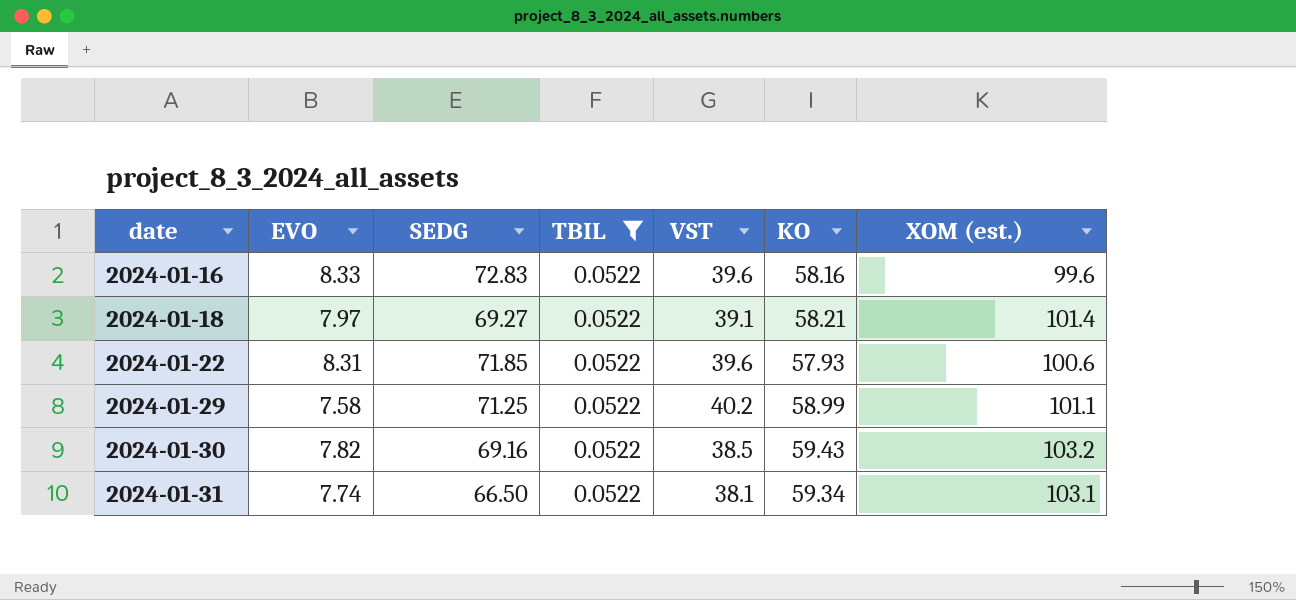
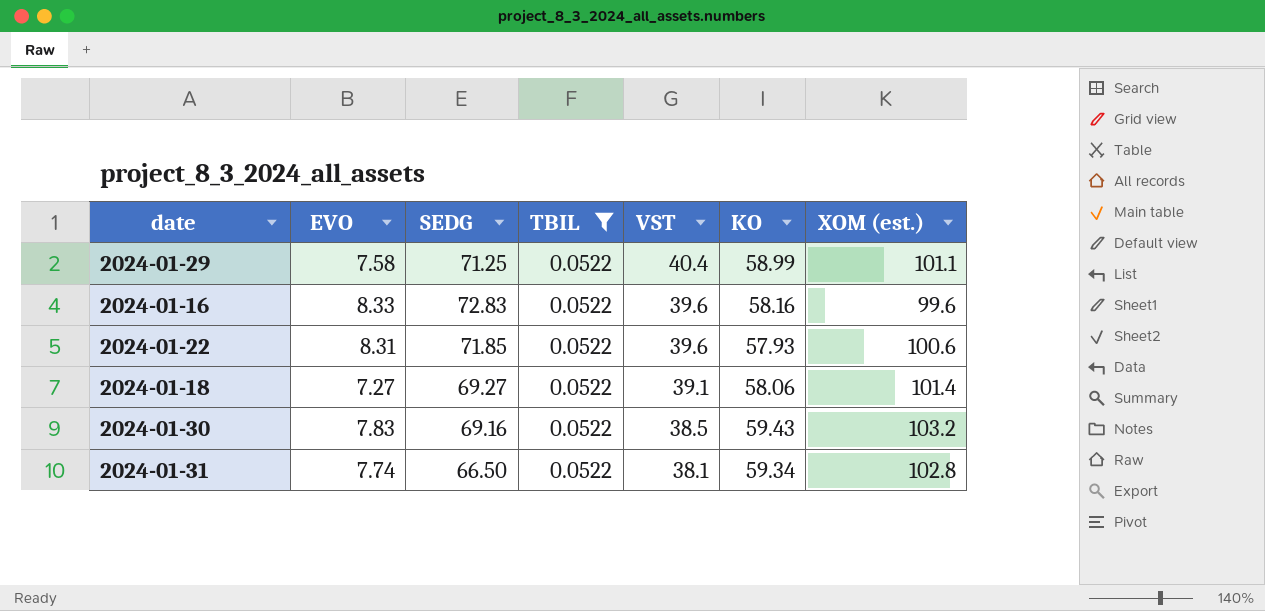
row order: date ascending -> VST descending
2024-01-29 | VST: 40.2 -> 40.4
2024-01-18 | EVO: 7.97 -> 7.27
2024-01-18 | KO: 58.21 -> 58.06
2024-01-30 | EVO: 7.82 -> 7.83
2024-01-31 | XOM (est.): 103.1 -> 102.8

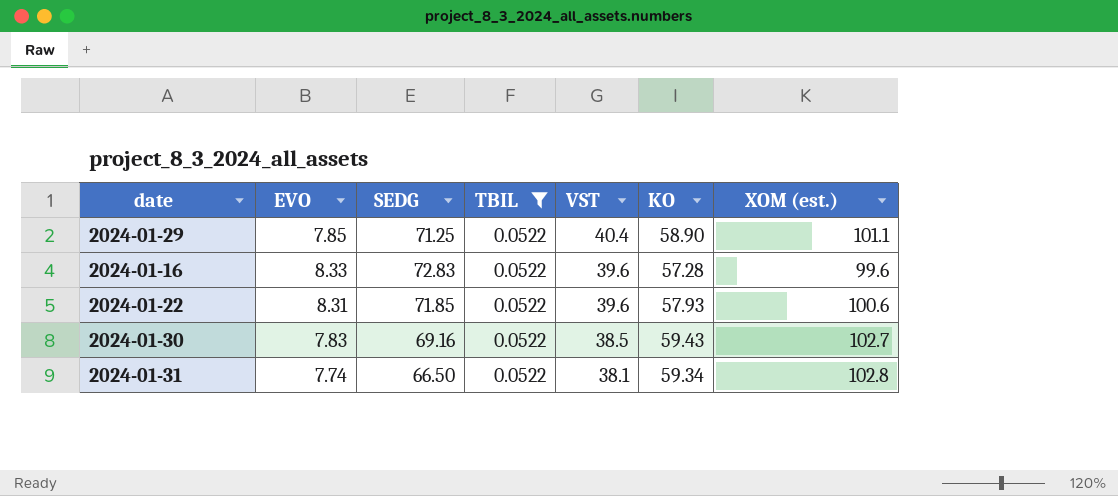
row 2024-01-18: 7.27 | 69.27 | 0.0522 | 39.1 | 58.06 | 101.4 -> none
2024-01-29 | EVO: 7.58 -> 7.85
2024-01-29 | KO: 58.99 -> 58.90
2024-01-16 | KO: 58.16 -> 57.28
2024-01-30 | XOM (est.): 103.2 -> 102.7

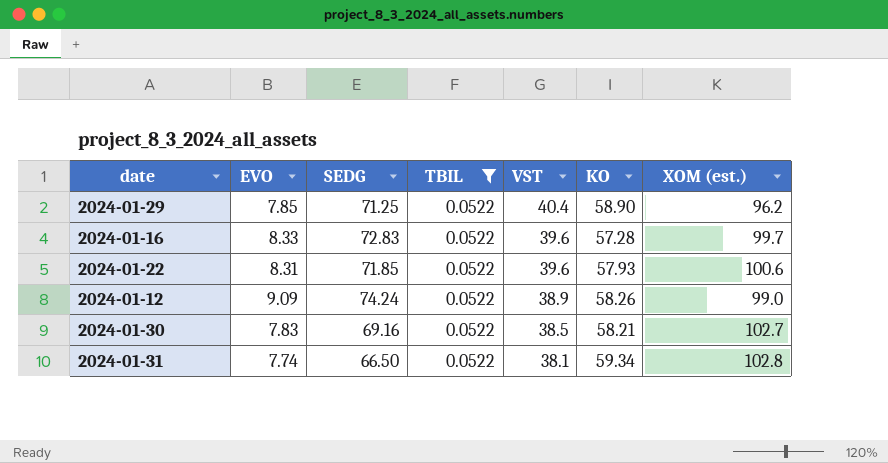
2024-01-29 | XOM (est.): 101.1 -> 96.2
2024-01-16 | XOM (est.): 99.6 -> 99.7
row 2024-01-12: none -> 9.09 | 74.24 | 0.0522 | 38.9 | 58.26 | 99.0
2024-01-30 | KO: 59.43 -> 58.21

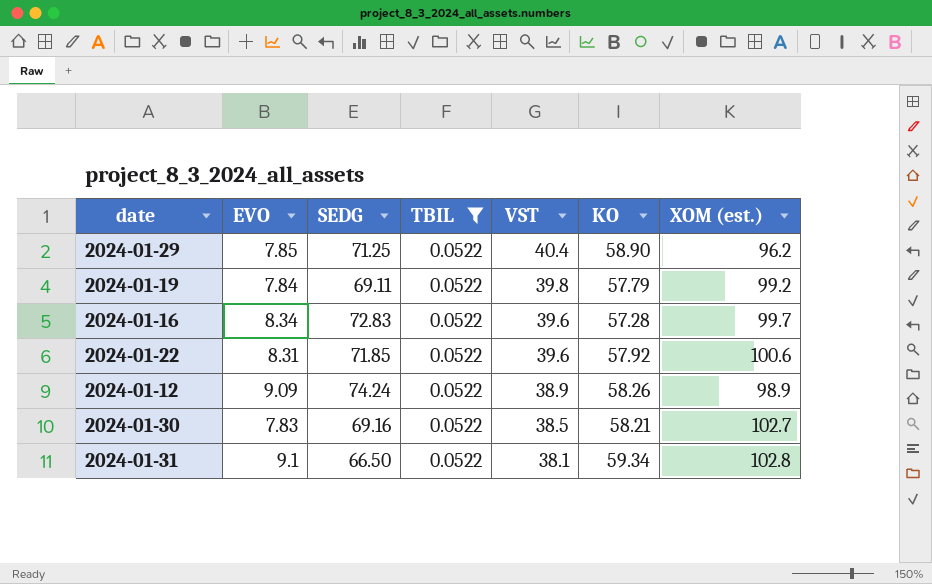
row 2024-01-19: none -> 7.84 | 69.11 | 0.0522 | 39.8 | 57.79 | 99.2
2024-01-16 | EVO: 8.33 -> 8.34
2024-01-22 | KO: 57.93 -> 57.92
2024-01-12 | XOM (est.): 99.0 -> 98.9
2024-01-31 | EVO: 7.74 -> 9.1

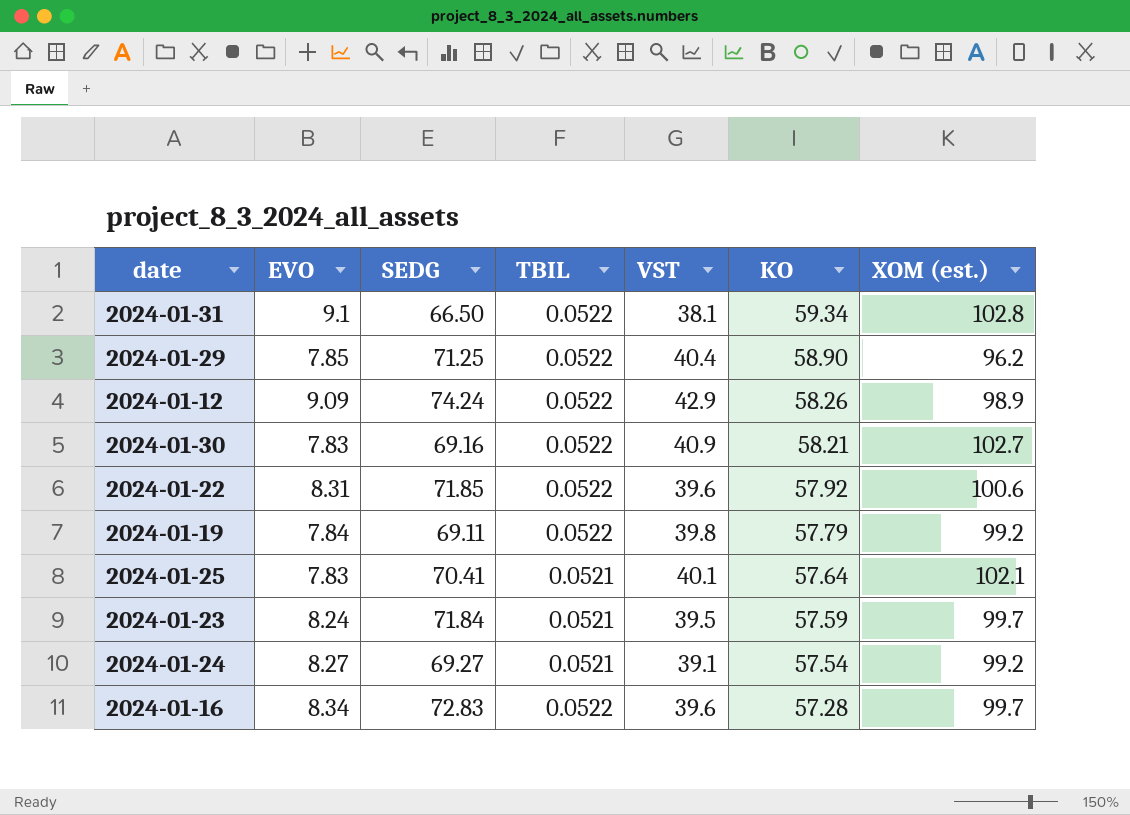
filter: TBIL = 0.0522 -> none
row order: VST descending -> KO descending
2024-01-12 | VST: 38.9 -> 42.9
2024-01-30 | VST: 38.5 -> 40.9

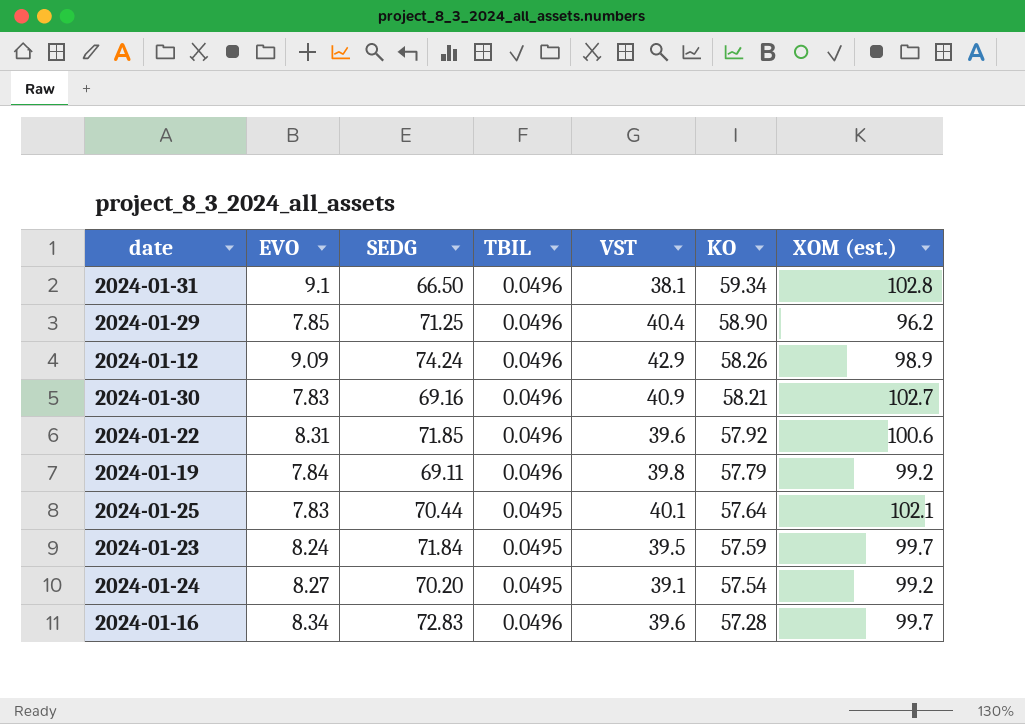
2024-01-31 | TBIL: 0.0522 -> 0.0496
2024-01-29 | TBIL: 0.0522 -> 0.0496
2024-01-12 | TBIL: 0.0522 -> 0.0496
2024-01-30 | TBIL: 0.0522 -> 0.0496
2024-01-22 | TBIL: 0.0522 -> 0.0496
2024-01-19 | TBIL: 0.0522 -> 0.0496
2024-01-25 | SEDG: 70.41 -> 70.44
2024-01-25 | TBIL: 0.0521 -> 0.0495
2024-01-23 | TBIL: 0.0521 -> 0.0495
2024-01-24 | SEDG: 69.27 -> 70.20
2024-01-24 | TBIL: 0.0521 -> 0.0495
2024-01-16 | TBIL: 0.0522 -> 0.0496

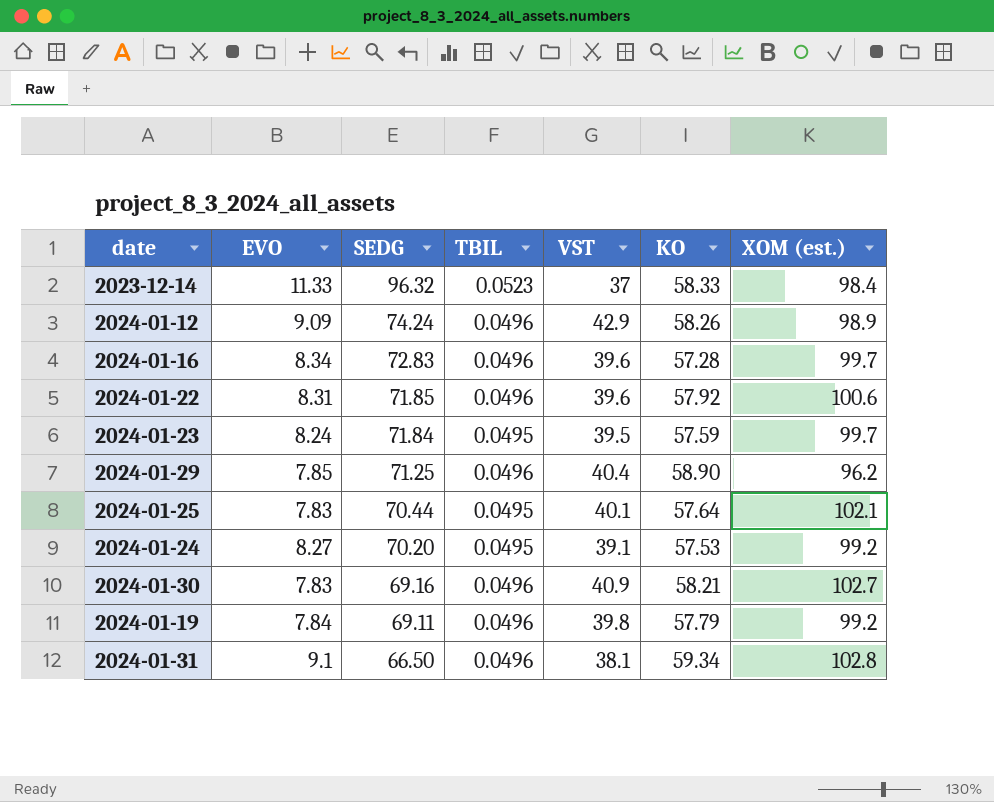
row order: KO descending -> SEDG descending
row 2023-12-14: none -> 11.33 | 96.32 | 0.0523 | 37 | 58.33 | 98.4
2024-01-24 | KO: 57.54 -> 57.53

